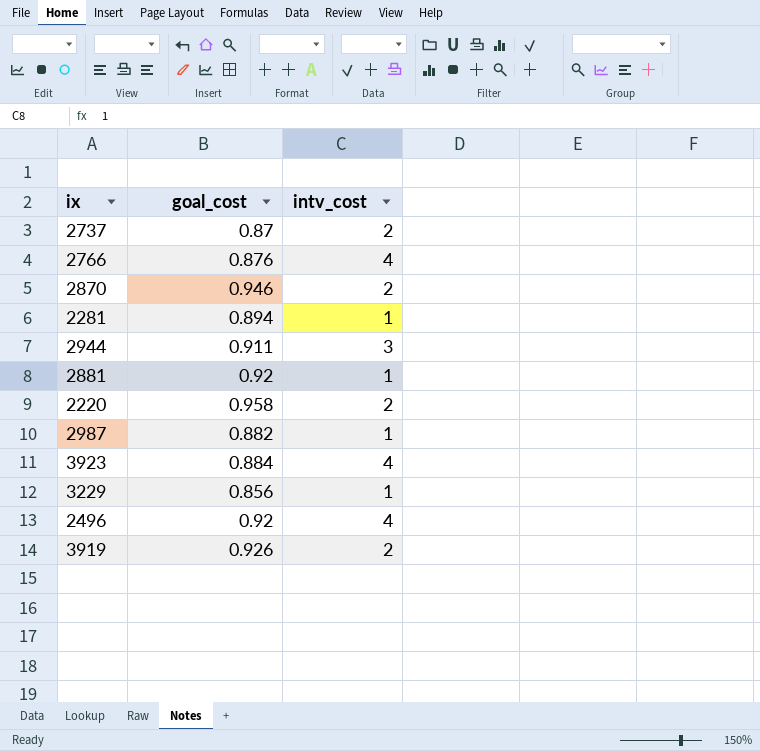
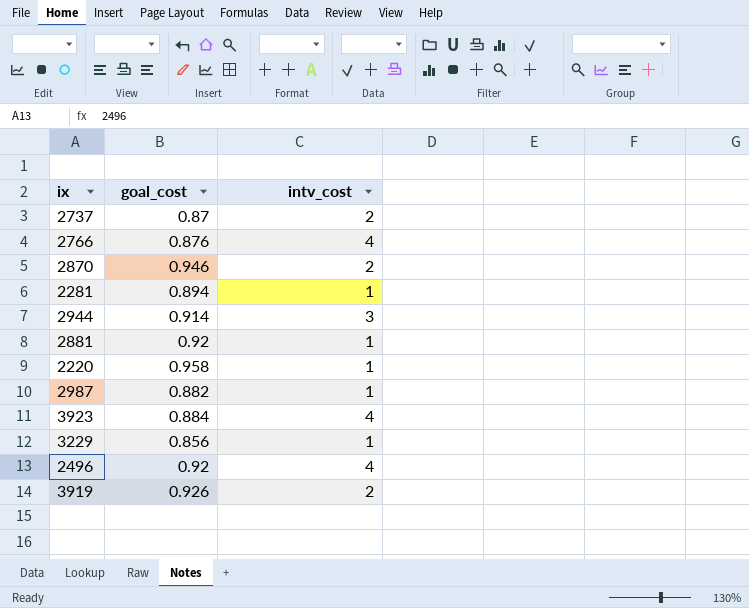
2944 | goal_cost: 0.911 -> 0.914
2220 | intv_cost: 2 -> 1

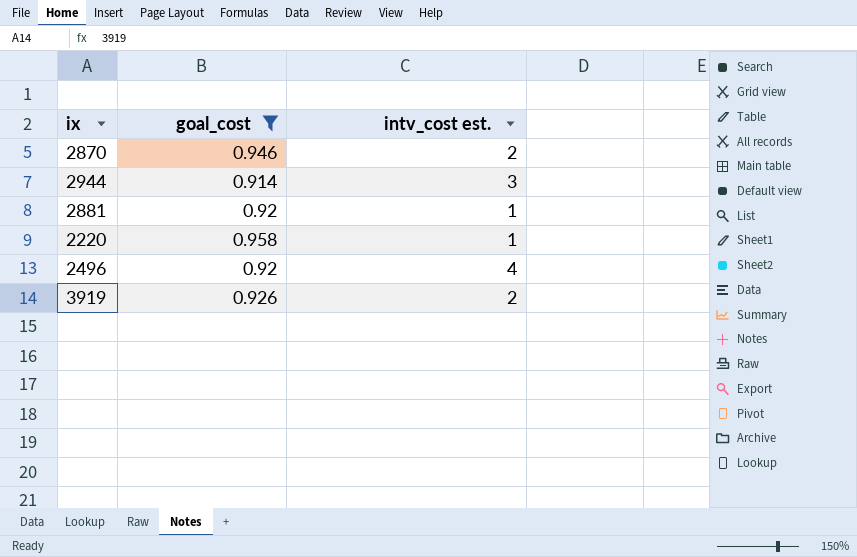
filter: none -> goal_cost >= 0.914
column name: intv_cost -> intv_cost est.

